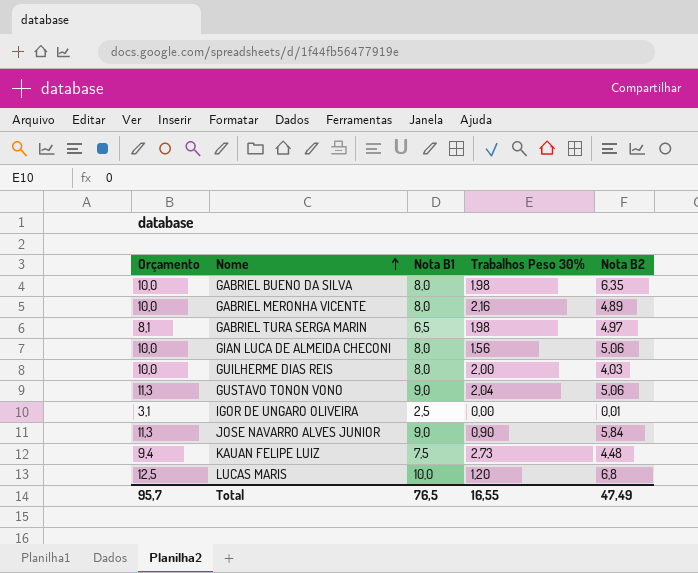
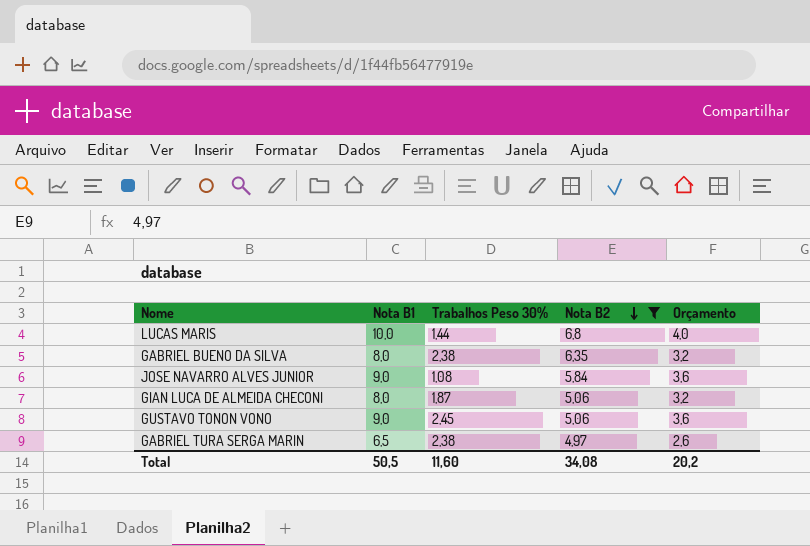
filter: none -> Nota B2 >= 4,97
row order: Nome ascending -> Nota B2 descending
column Orçamento | formula: [Nota B1] * 1,25 -> [Nota B1] * 0,4
column Orçamento | position: 1 -> 5
LUCAS MARIS | Trabalhos Peso 30%: 1,20 -> 1,44
GABRIEL BUENO DA SILVA | Trabalhos Peso 30%: 1,98 -> 2,38
JOSE NAVARRO ALVES JUNIOR | Trabalhos Peso 30%: 0,90 -> 1,08
GIAN LUCA DE ALMEIDA CHECONI | Trabalhos Peso 30%: 1,56 -> 1,87
GUSTAVO TONON VONO | Trabalhos Peso 30%: 2,04 -> 2,45
GABRIEL TURA SERGA MARIN | Trabalhos Peso 30%: 1,98 -> 2,38
Total | Nota B1: 76,5 -> 50,5
Total | Trabalhos Peso 30%: 16,55 -> 11,60
Total | Nota B2: 47,49 -> 34,08
Total | Orçamento: 95,7 -> 20,2

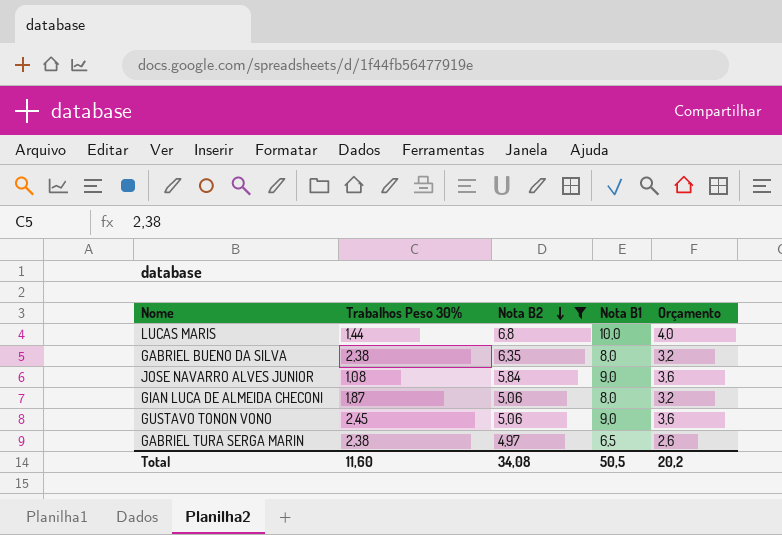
column Nota B1 | position: 2 -> 4

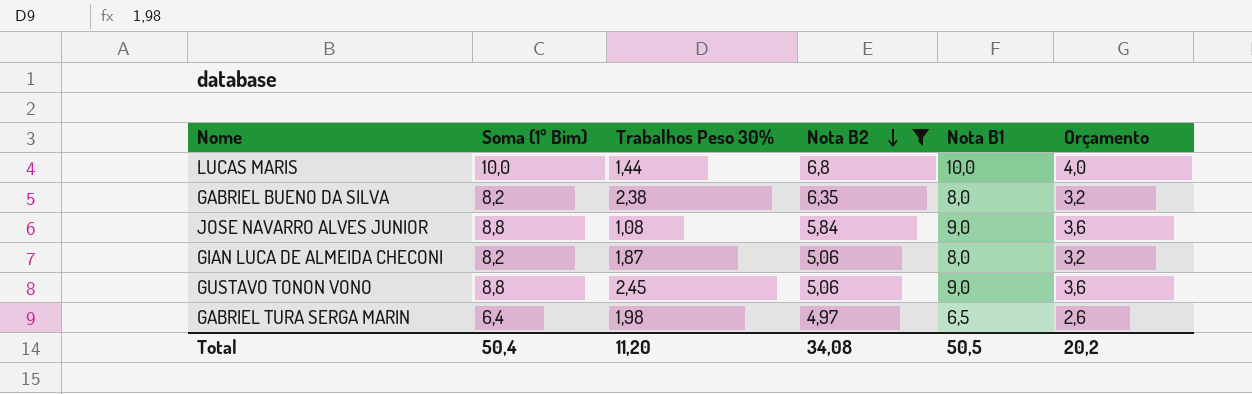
column Soma (1º Bim) | position: none -> 2
GABRIEL TURA SERGA MARIN | Trabalhos Peso 30%: 2,38 -> 1,98
Total | Trabalhos Peso 30%: 11,60 -> 11,20

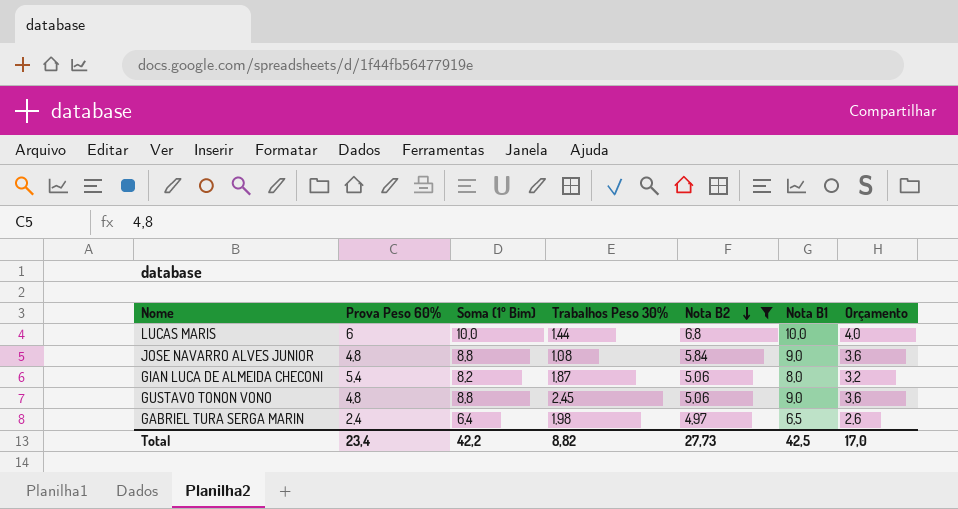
column Prova Peso 60% | position: none -> 2
row GABRIEL BUENO DA SILVA: 8,2 | 2,38 | 6,35 | 8,0 | 3,2 -> none
Total | Soma (1º Bim): 50,4 -> 42,2
Total | Trabalhos Peso 30%: 11,20 -> 8,82
Total | Nota B2: 34,08 -> 27,73
Total | Nota B1: 50,5 -> 42,5
Total | Orçamento: 20,2 -> 17,0

